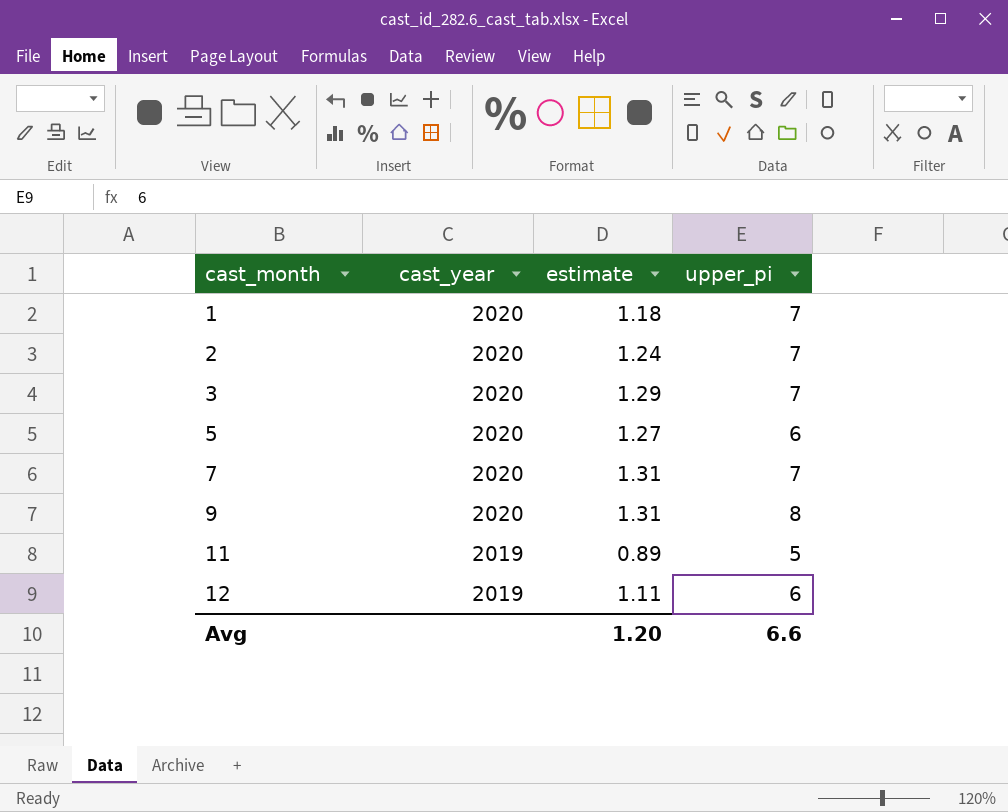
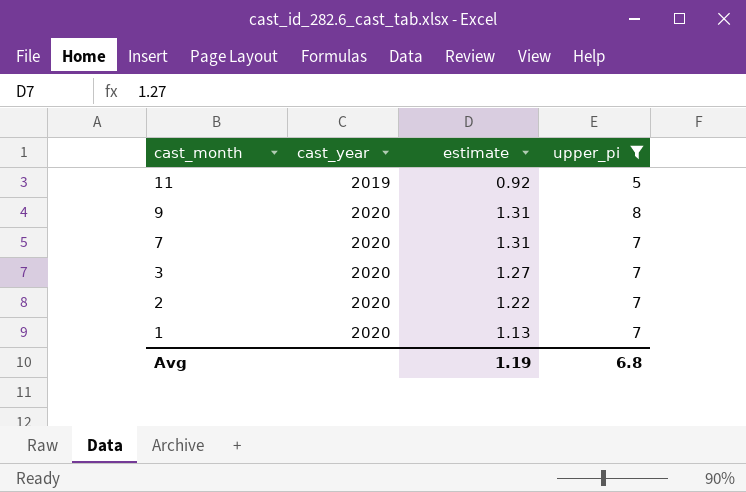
filter: none -> upper_pi != 6
row order: cast_month ascending -> cast_month descending
11 | estimate: 0.89 -> 0.92
3 | estimate: 1.29 -> 1.27
2 | estimate: 1.24 -> 1.22
1 | estimate: 1.18 -> 1.13
Avg | estimate: 1.20 -> 1.19
Avg | upper_pi: 6.6 -> 6.8

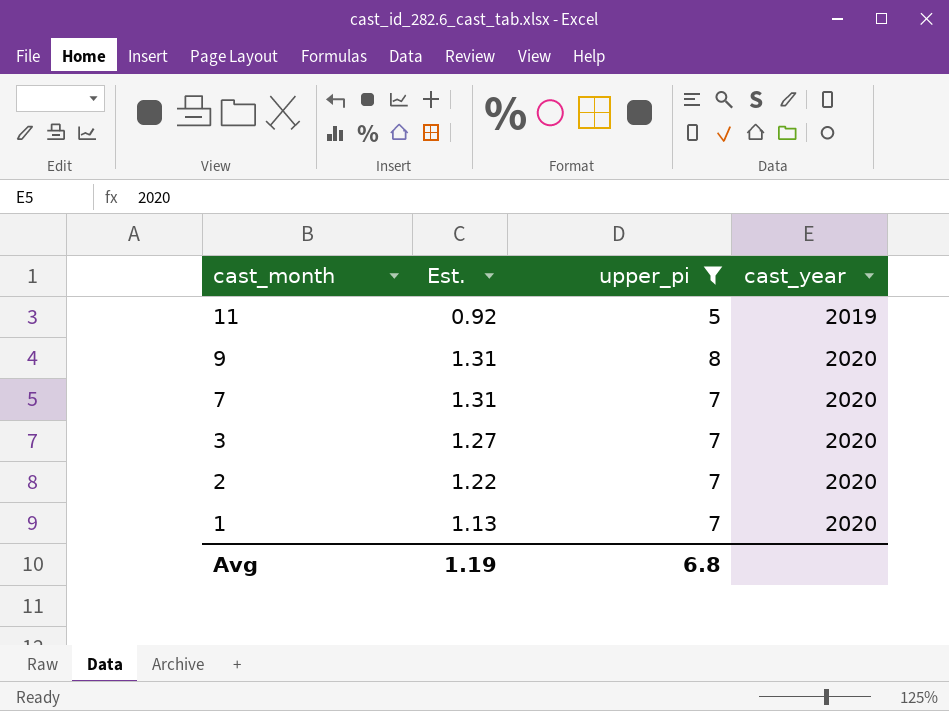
column name: estimate -> Est.
column cast_year | position: 2 -> 4

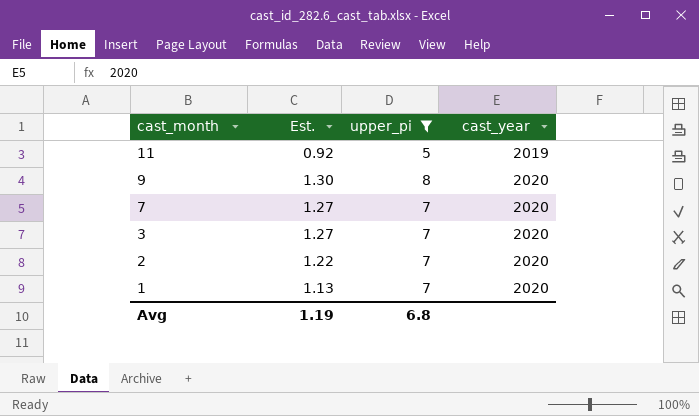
9 | Est.: 1.31 -> 1.30
7 | Est.: 1.31 -> 1.27

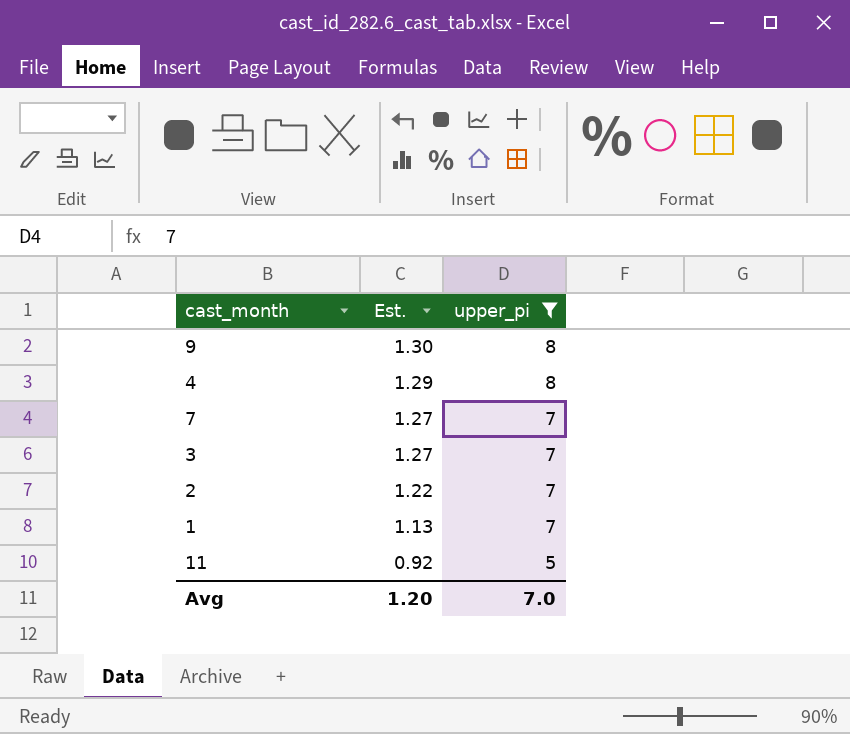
row order: cast_month descending -> Est. descending
column cast_year | position: 4 -> none
row 4: none -> 1.29 | 8
Avg | Est.: 1.19 -> 1.20
Avg | upper_pi: 6.8 -> 7.0

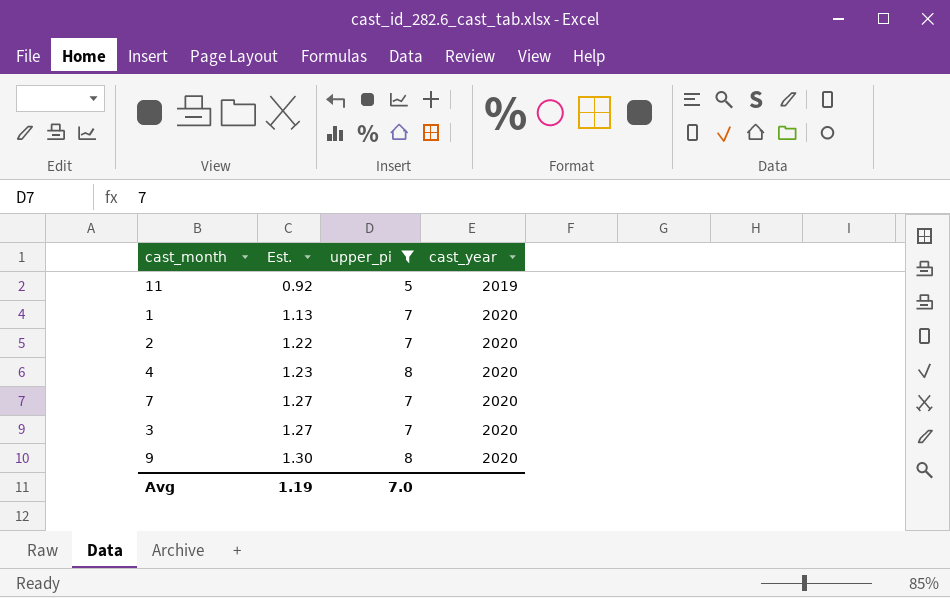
row order: Est. descending -> Est. ascending
column cast_year | position: none -> 4
4 | Est.: 1.29 -> 1.23
Avg | Est.: 1.20 -> 1.19

